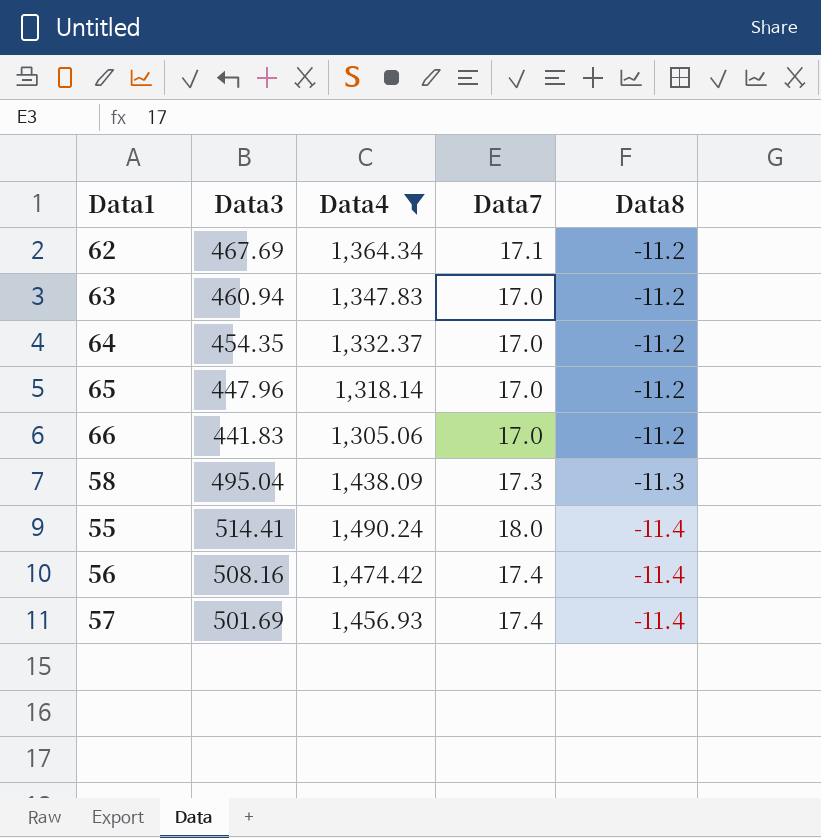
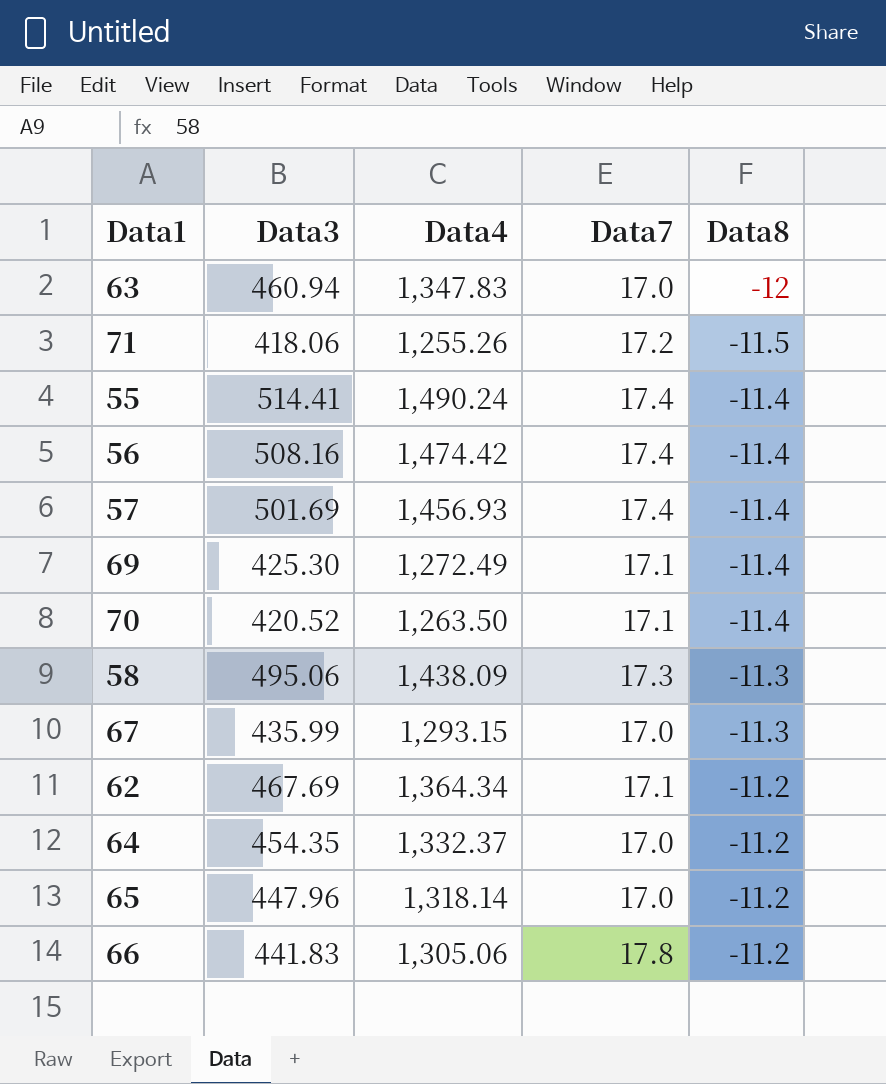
filter: Data4 >= 1,305.06 -> none
row order: Data8 descending -> Data8 ascending
63 | Data8: -11.2 -> -12
55 | Data7: 18.0 -> 17.4
58 | Data3: 495.04 -> 495.06
66 | Data7: 17.0 -> 17.8

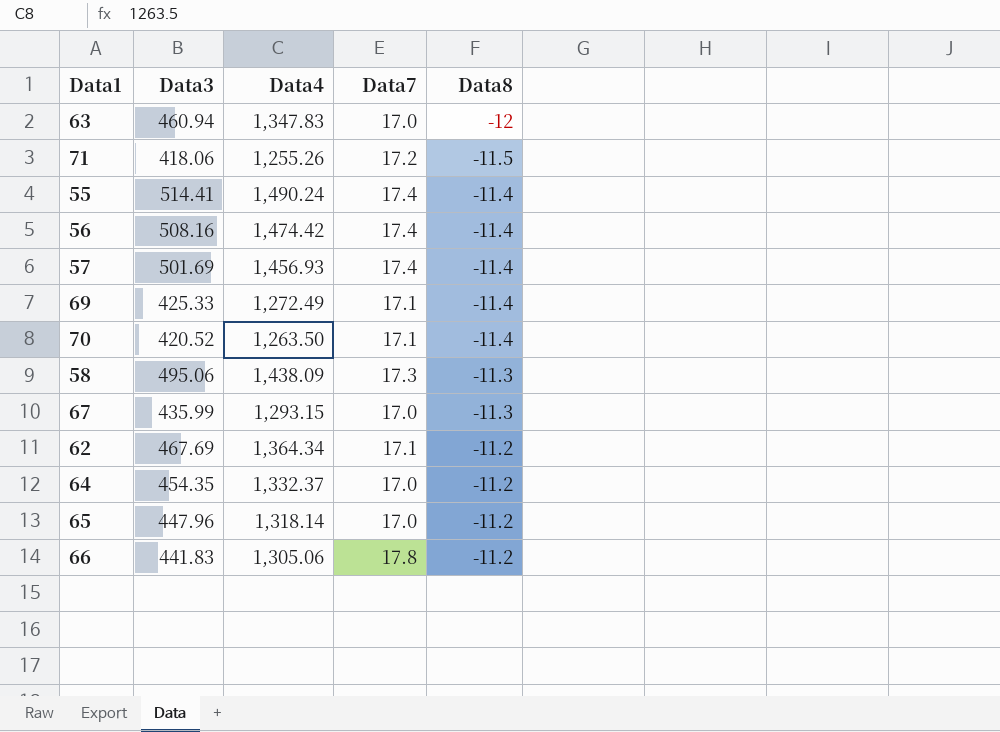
69 | Data3: 425.30 -> 425.33

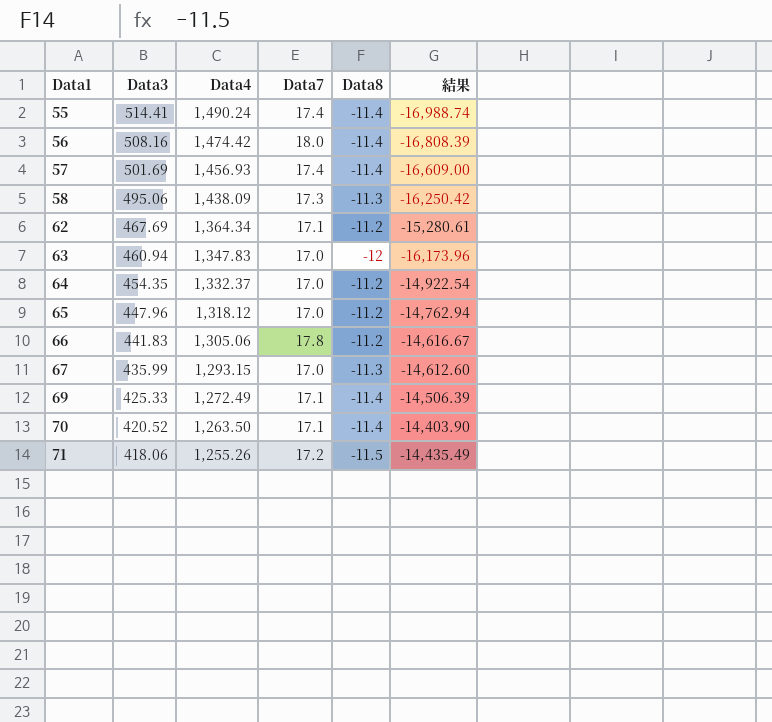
row order: Data8 ascending -> Data1 ascending
column 結果 | formula: none -> [Data4] * [Data8]
56 | Data7: 17.4 -> 18.0
65 | Data4: 1,318.14 -> 1,318.12

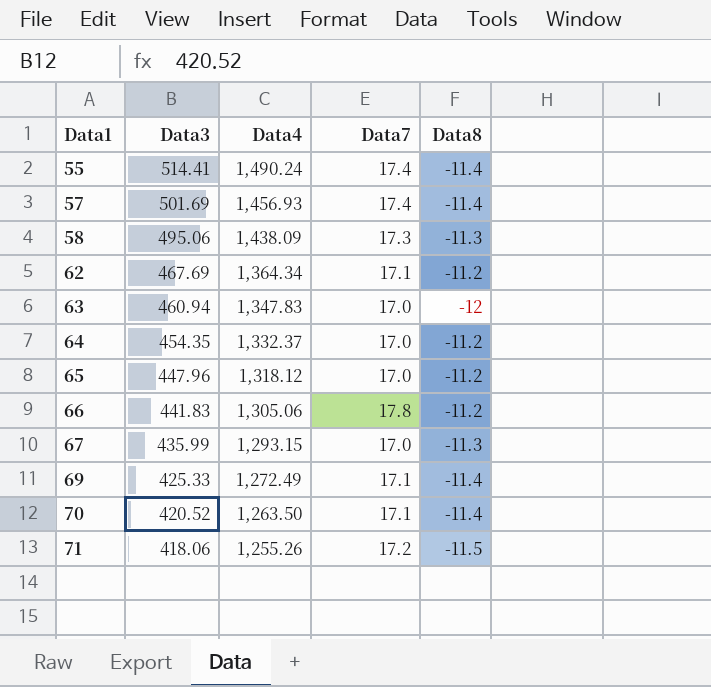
column 結果 | formula: [Data4] * [Data8] -> none
row 56: 508.16 | 1,474.42 | 18.0 | -11.4 | -16,808.39 -> none

